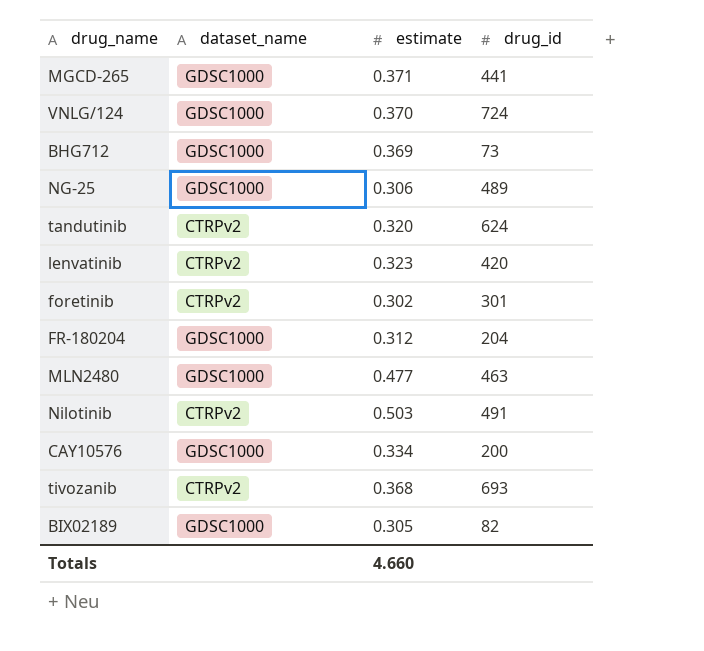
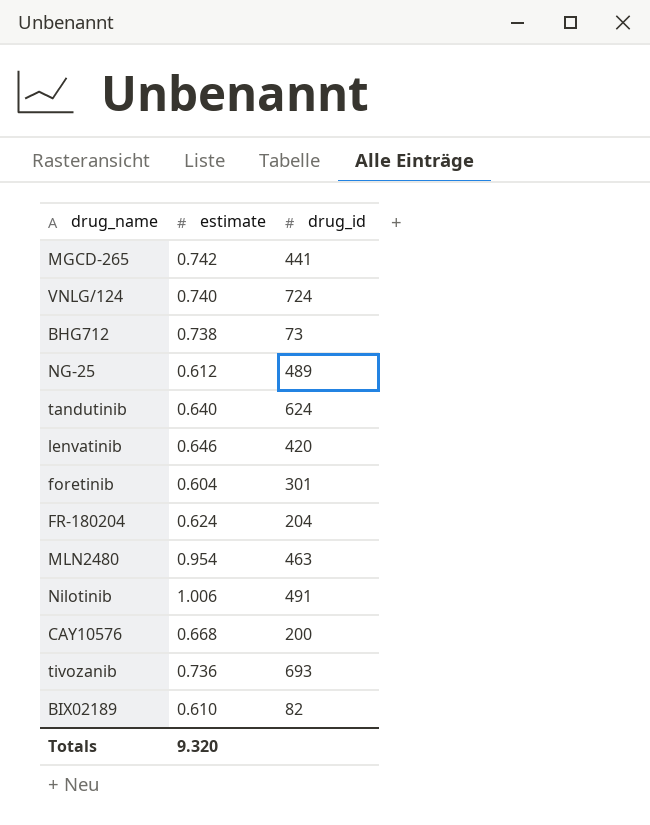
column dataset_name | position: 2 -> none
MGCD-265 | estimate: 0.371 -> 0.742
VNLG/124 | estimate: 0.370 -> 0.740
BHG712 | estimate: 0.369 -> 0.738
NG-25 | estimate: 0.306 -> 0.612
tandutinib | estimate: 0.320 -> 0.640
lenvatinib | estimate: 0.323 -> 0.646
foretinib | estimate: 0.302 -> 0.604
FR-180204 | estimate: 0.312 -> 0.624
MLN2480 | estimate: 0.477 -> 0.954
Nilotinib | estimate: 0.503 -> 1.006
CAY10576 | estimate: 0.334 -> 0.668
tivozanib | estimate: 0.368 -> 0.736
BIX02189 | estimate: 0.305 -> 0.610
Totals | estimate: 4.660 -> 9.320

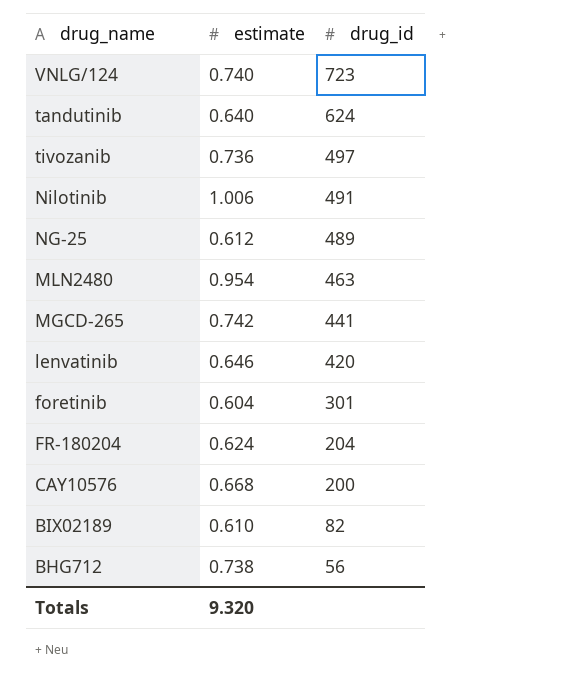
row order: none -> drug_id descending
VNLG/124 | drug_id: 724 -> 723
tivozanib | drug_id: 693 -> 497
BHG712 | drug_id: 73 -> 56

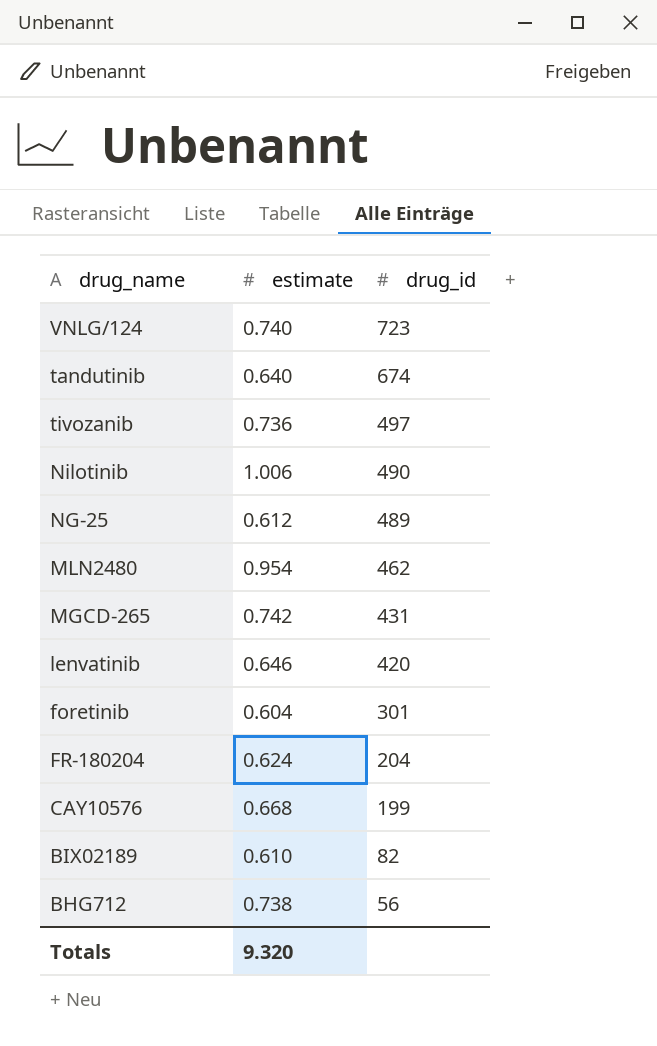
tandutinib | drug_id: 624 -> 674
Nilotinib | drug_id: 491 -> 490
MLN2480 | drug_id: 463 -> 462
MGCD-265 | drug_id: 441 -> 431
CAY10576 | drug_id: 200 -> 199

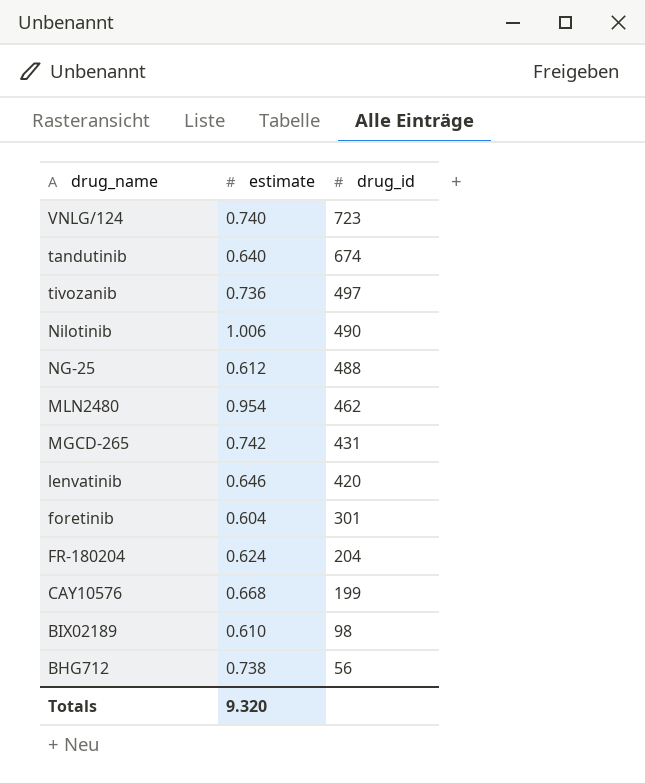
NG-25 | drug_id: 489 -> 488
BIX02189 | drug_id: 82 -> 98

